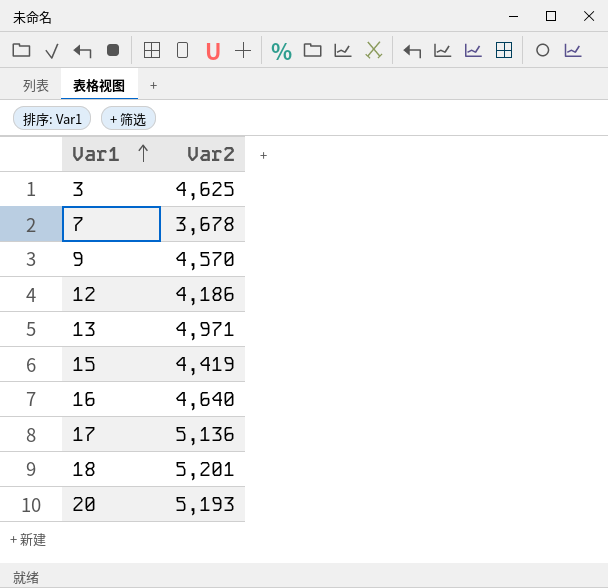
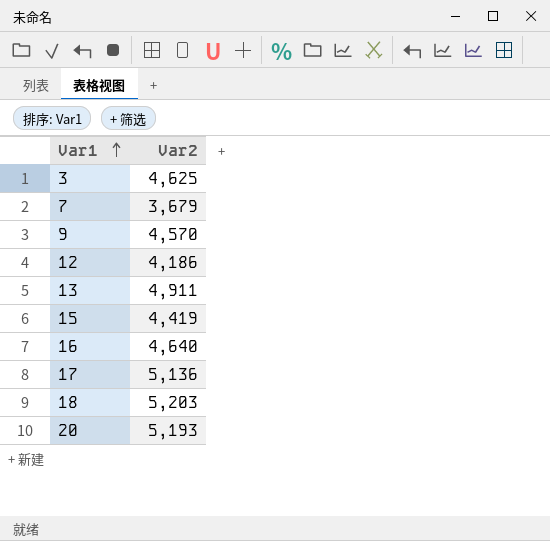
7 | Var2: 3,678 -> 3,679
13 | Var2: 4,971 -> 4,911
18 | Var2: 5,201 -> 5,203

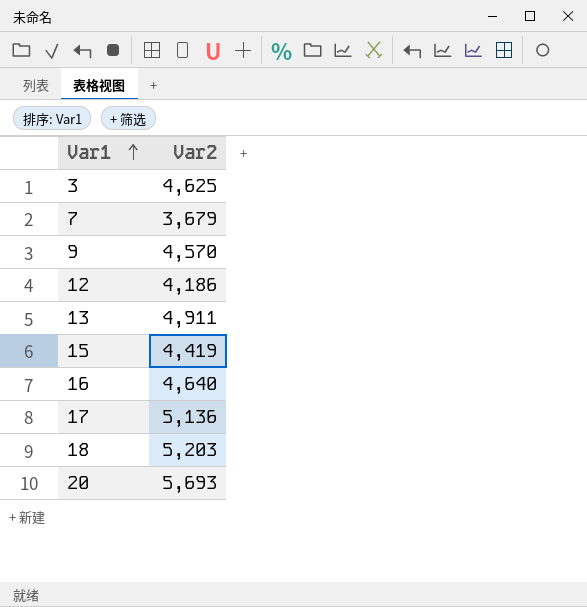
20 | Var2: 5,193 -> 5,693

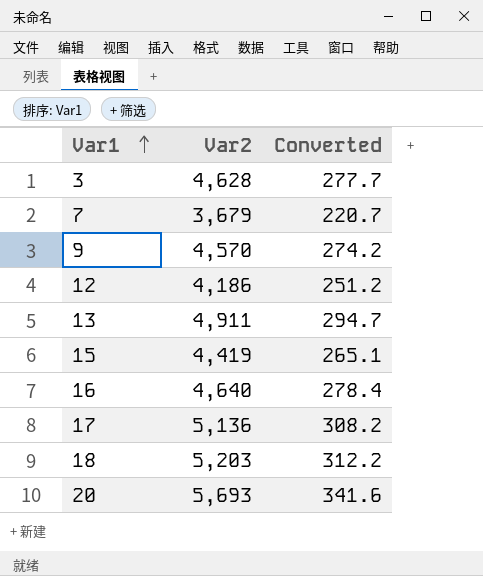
column Converted | formula: none -> [Var2] * 0.06
3 | Var2: 4,625 -> 4,628

